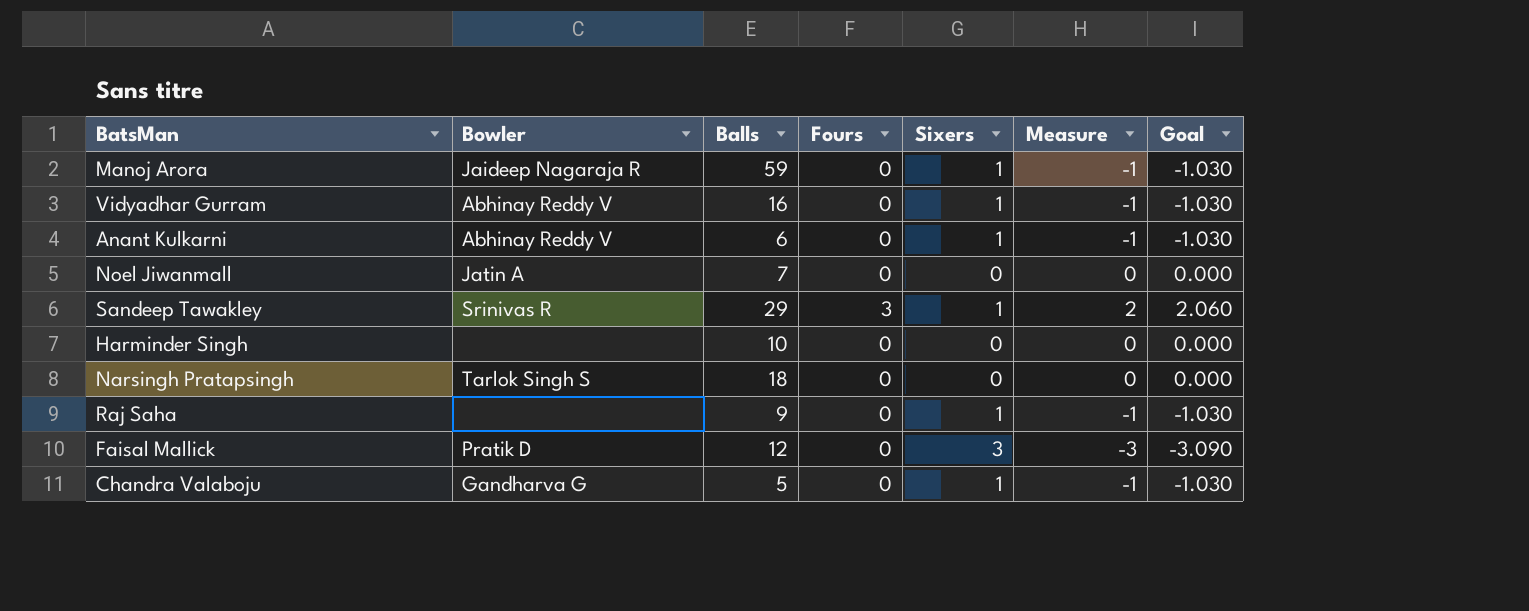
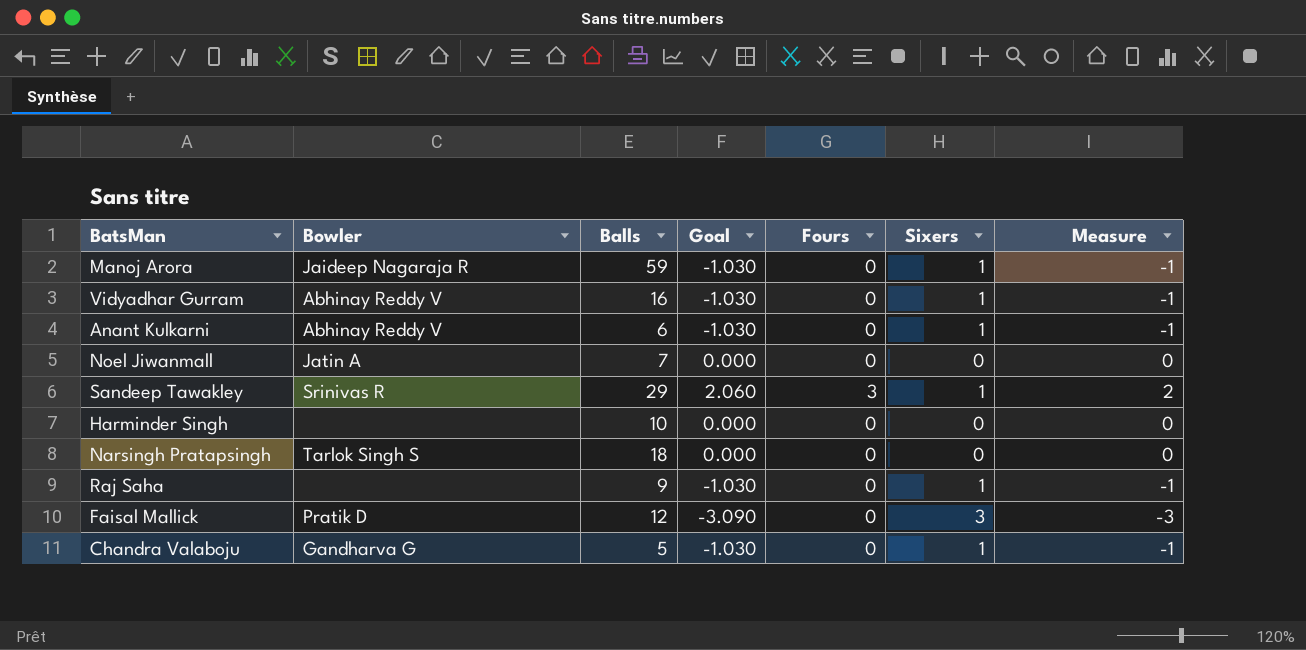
column Goal | position: 7 -> 4

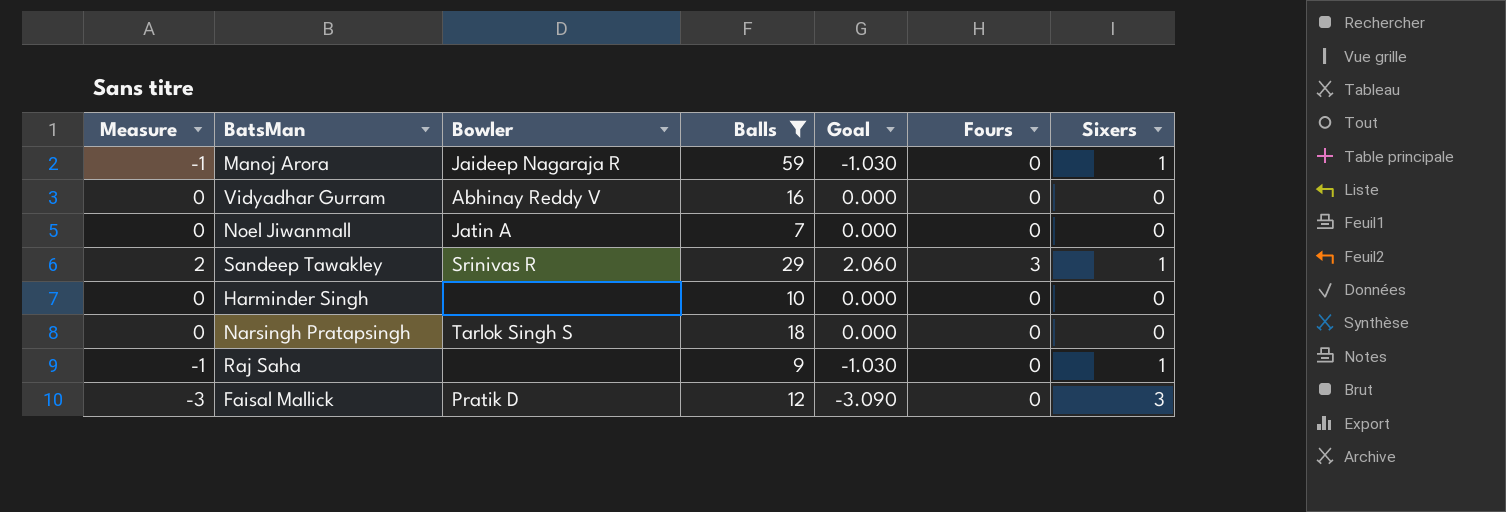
filter: none -> Balls >= 7
column Measure | position: 7 -> 1
Vidyadhar Gurram | Measure: -1 -> 0
Vidyadhar Gurram | Goal: -1.030 -> 0.000
Vidyadhar Gurram | Sixers: 1 -> 0

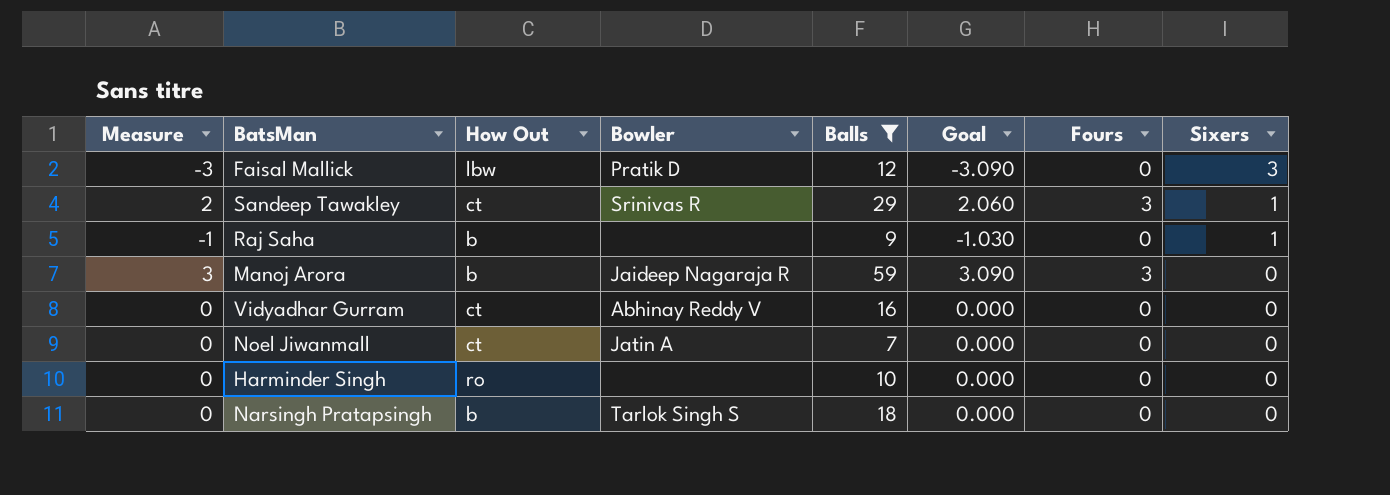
row order: none -> Sixers descending
column How Out | position: none -> 3
Manoj Arora | Measure: -1 -> 3
Manoj Arora | Goal: -1.030 -> 3.090
Manoj Arora | Fours: 0 -> 3
Manoj Arora | Sixers: 1 -> 0

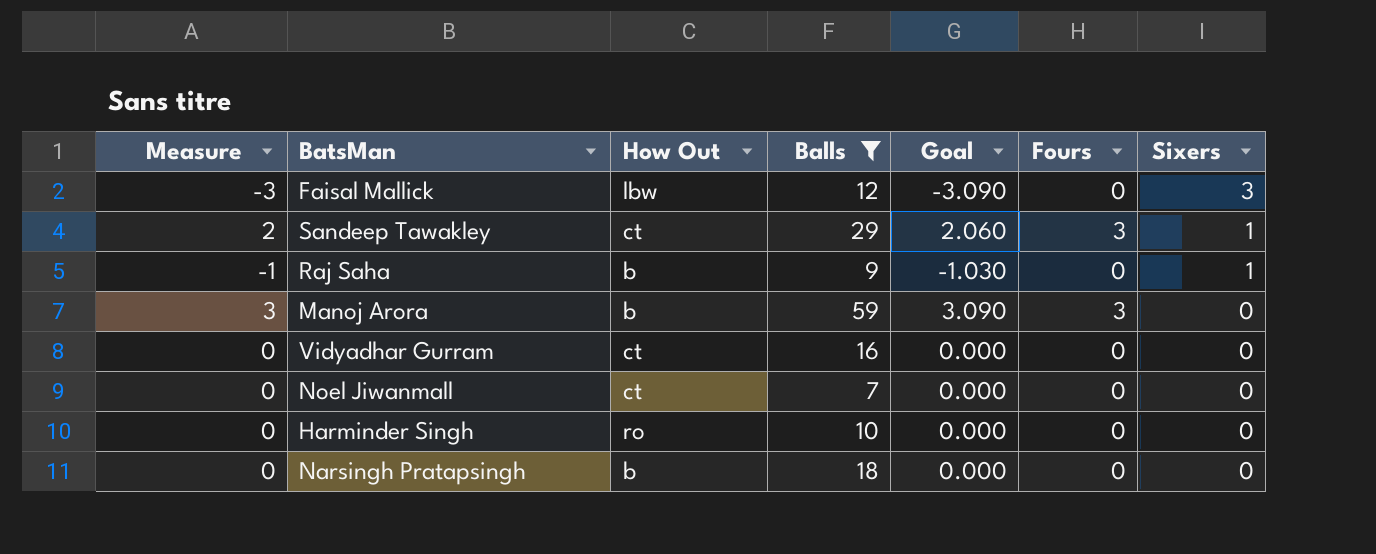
column Bowler | position: 4 -> none

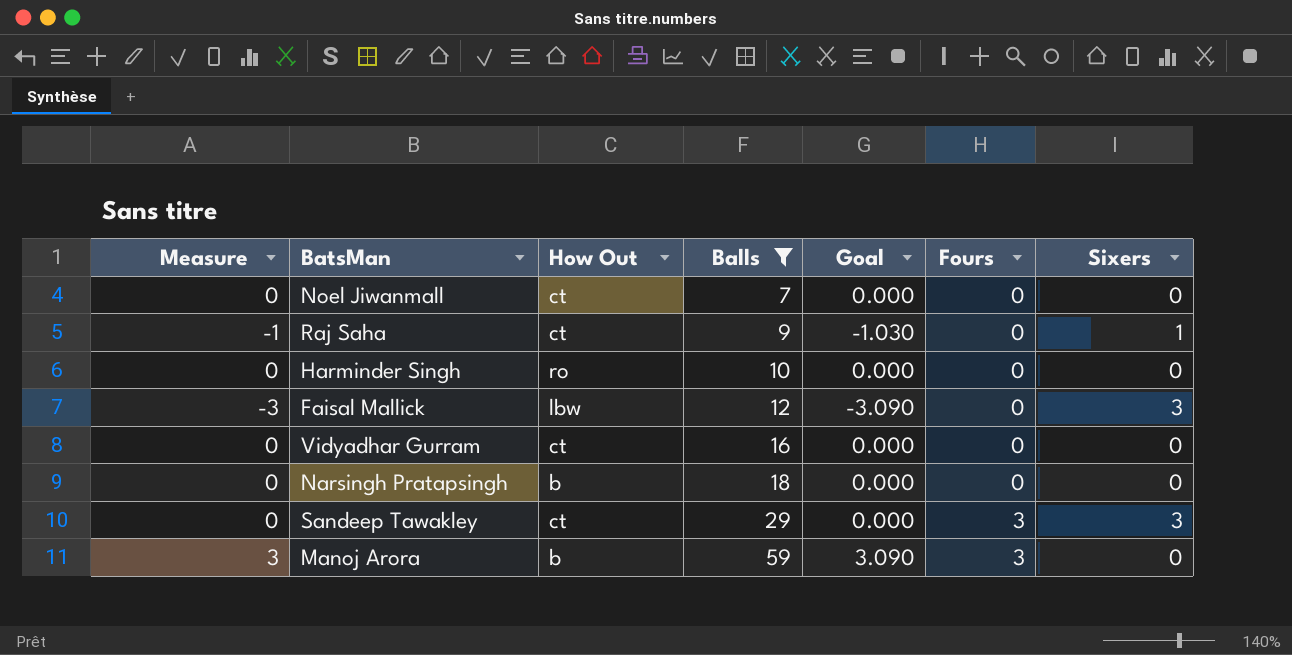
row order: Sixers descending -> Balls ascending
Raj Saha | How Out: b -> ct
Sandeep Tawakley | Measure: 2 -> 0
Sandeep Tawakley | Goal: 2.060 -> 0.000
Sandeep Tawakley | Sixers: 1 -> 3

